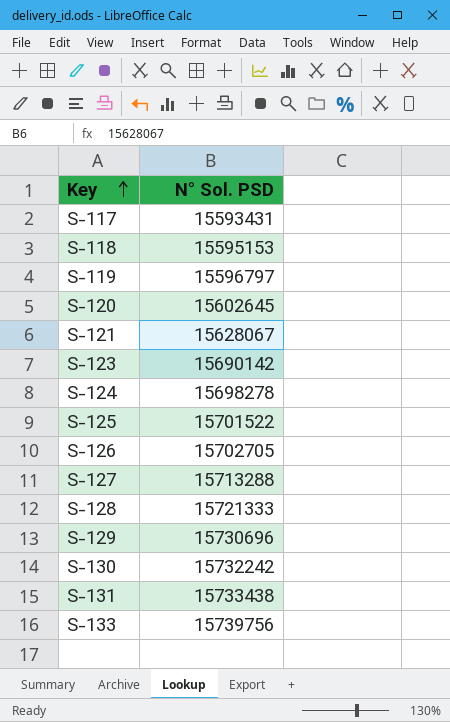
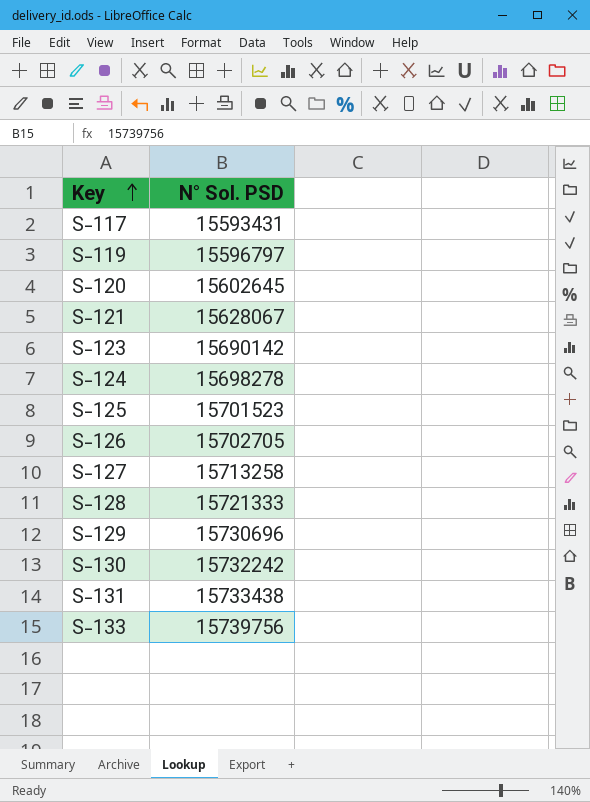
row S-118: 15595153 -> none
S-125 | N° Sol. PSD: 15701522 -> 15701523
S-127 | N° Sol. PSD: 15713288 -> 15713258

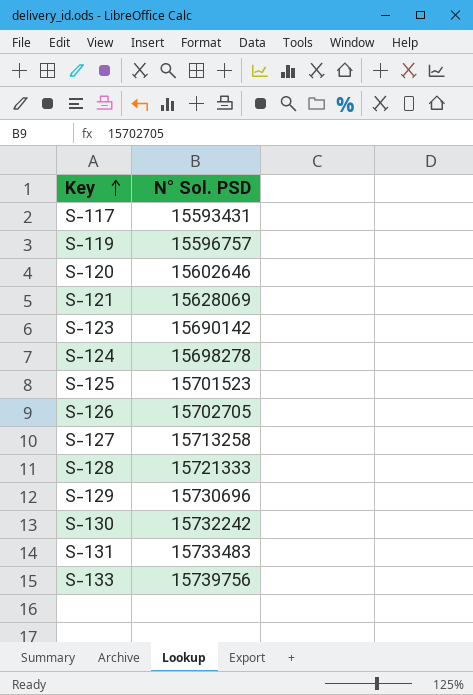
S-119 | N° Sol. PSD: 15596797 -> 15596757
S-120 | N° Sol. PSD: 15602645 -> 15602646
S-121 | N° Sol. PSD: 15628067 -> 15628069
S-131 | N° Sol. PSD: 15733438 -> 15733483

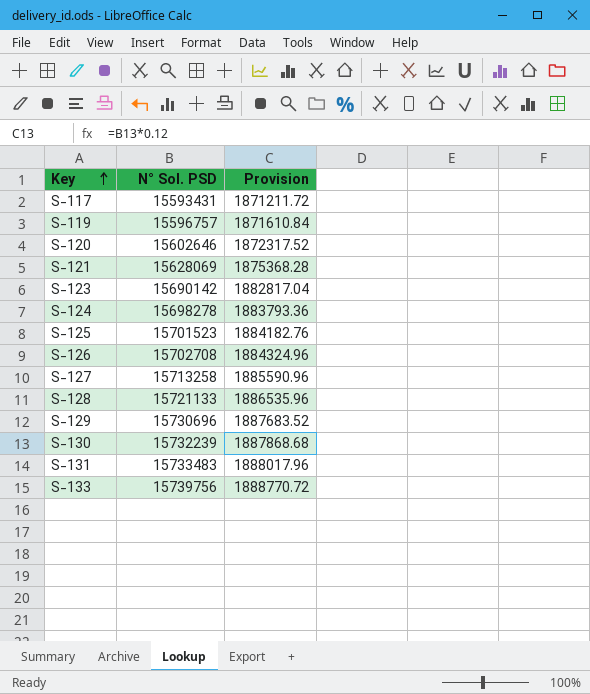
column Provision | formula: none -> [N° Sol. PSD] * 0.12
S-126 | N° Sol. PSD: 15702705 -> 15702708
S-128 | N° Sol. PSD: 15721333 -> 15721133
S-130 | N° Sol. PSD: 15732242 -> 15732239

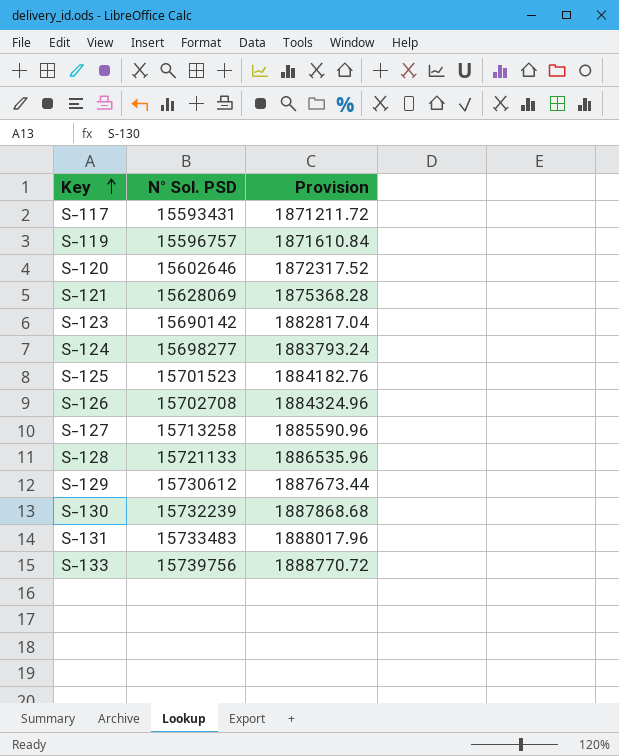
S-124 | N° Sol. PSD: 15698278 -> 15698277
S-124 | Provision: 1883793.36 -> 1883793.24
S-129 | N° Sol. PSD: 15730696 -> 15730612
S-129 | Provision: 1887683.52 -> 1887673.44

